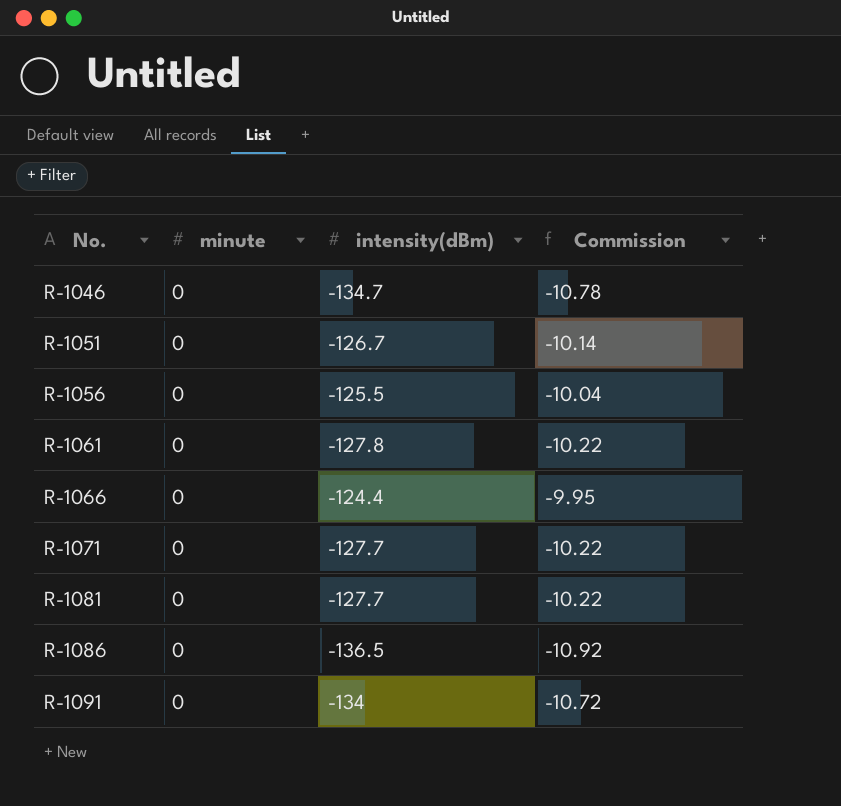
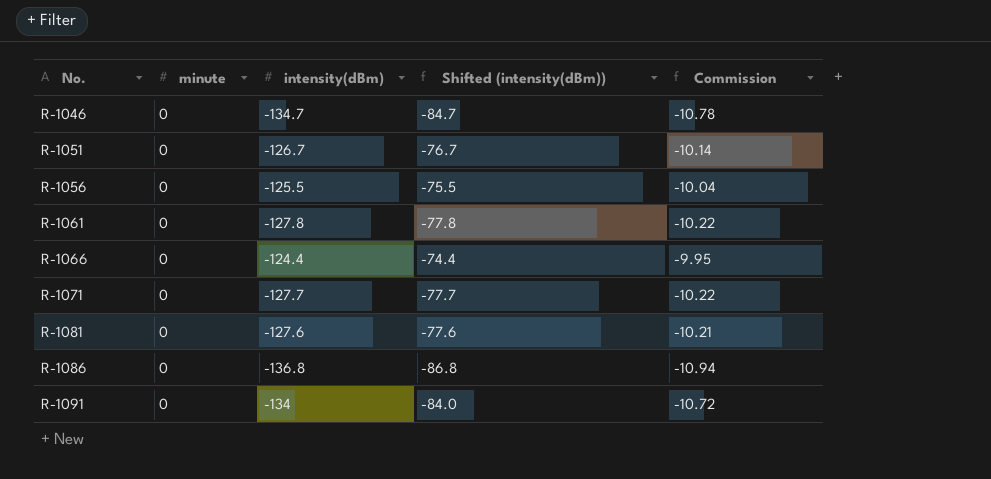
column Shifted (intensity(dBm)) | formula: none -> [intensity(dBm)] + 50
R-1081 | intensity(dBm): -127.7 -> -127.6
R-1081 | Commission: -10.22 -> -10.21
R-1086 | intensity(dBm): -136.5 -> -136.8
R-1086 | Commission: -10.92 -> -10.94

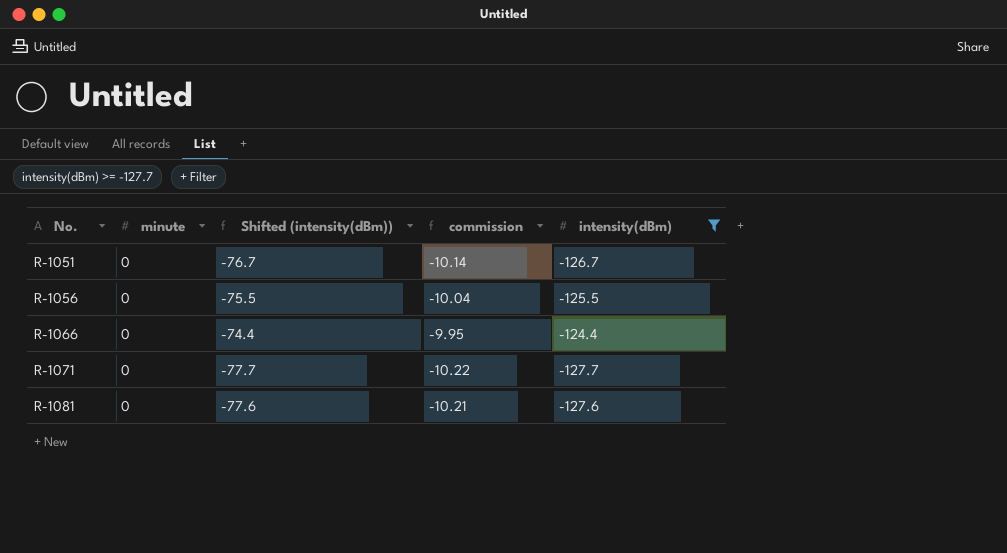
filter: none -> intensity(dBm) >= -127.7
column name: Commission -> commission
column intensity(dBm) | position: 3 -> 5

